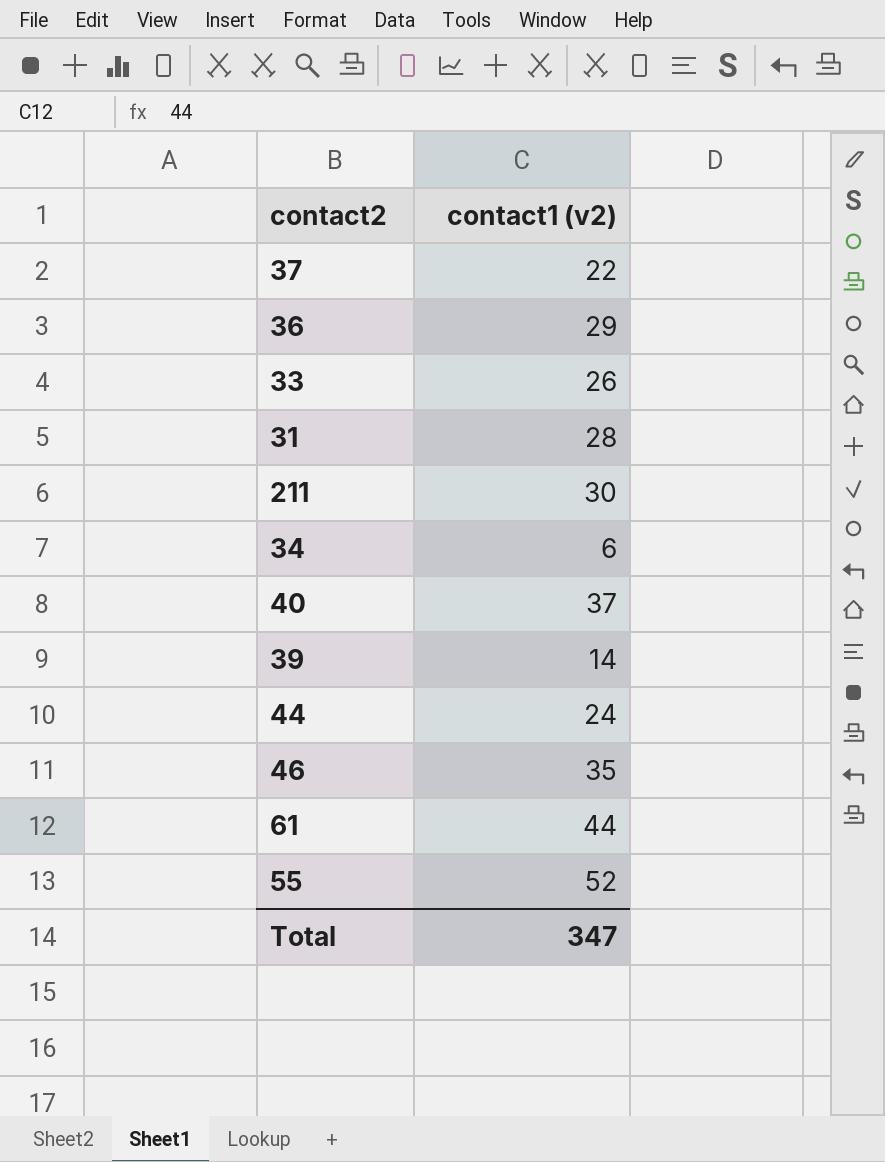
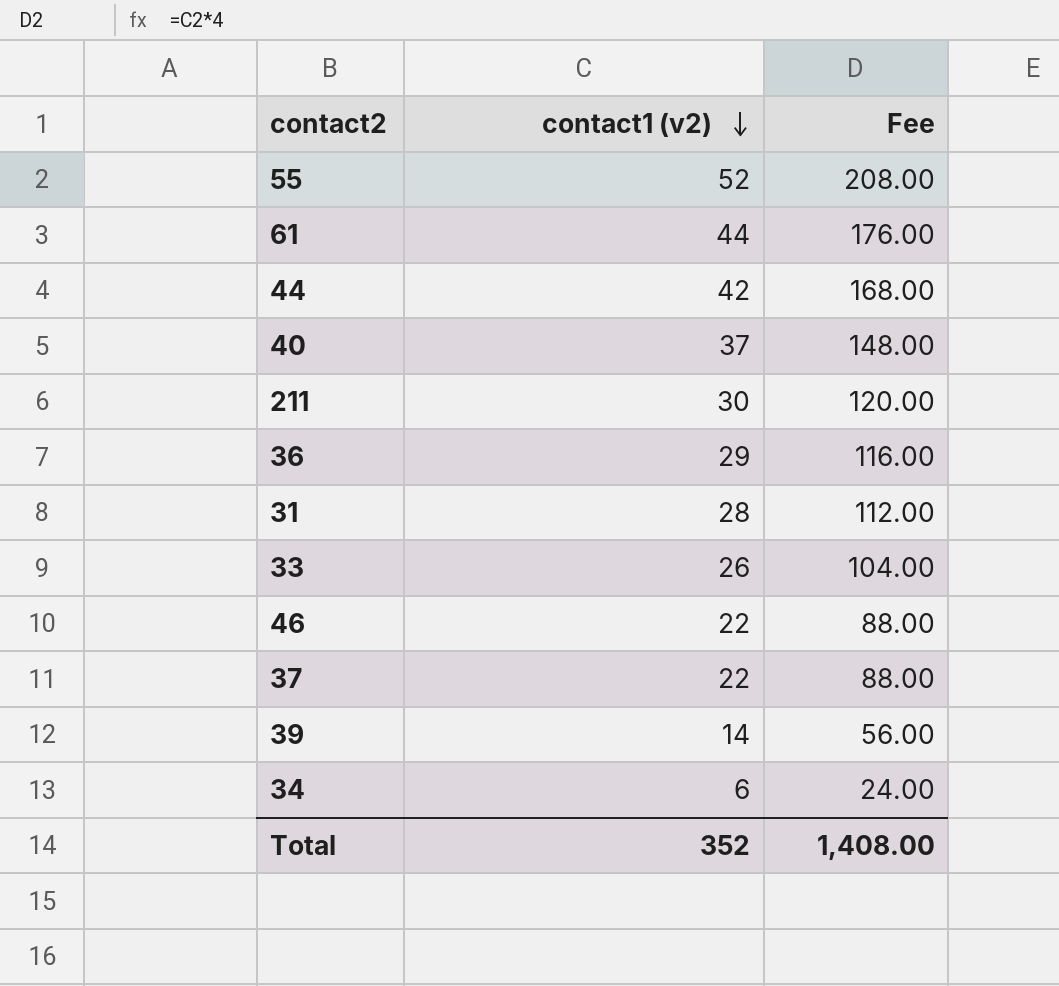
row order: none -> contact1 (v2) descending
column Fee | formula: none -> [contact1 (v2)] * 4
44 | contact1 (v2): 24 -> 42
46 | contact1 (v2): 35 -> 22
Total | contact1 (v2): 347 -> 352

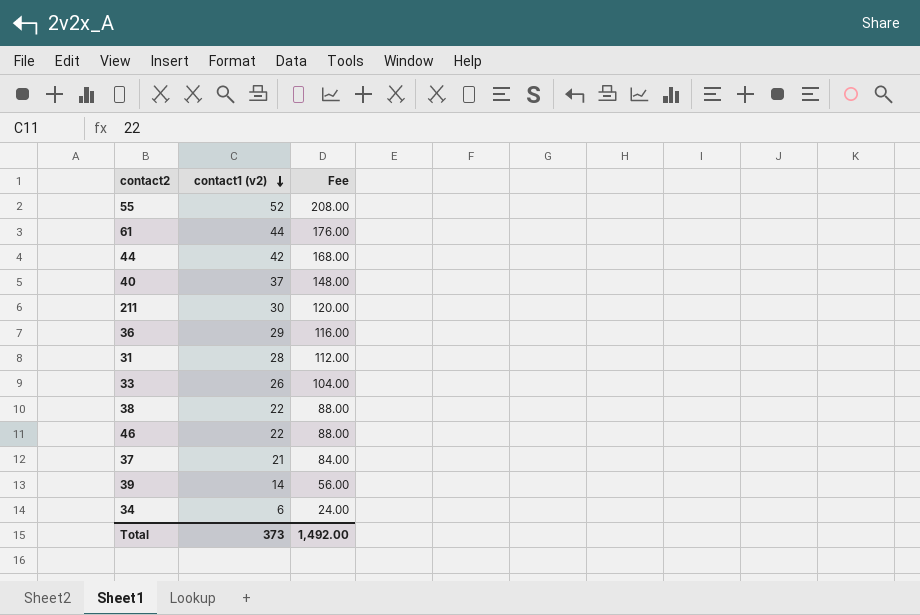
row 38: none -> 22 | 88.00
37 | contact1 (v2): 22 -> 21
37 | Fee: 88.00 -> 84.00
Total | contact1 (v2): 352 -> 373
Total | Fee: 1,408.00 -> 1,492.00

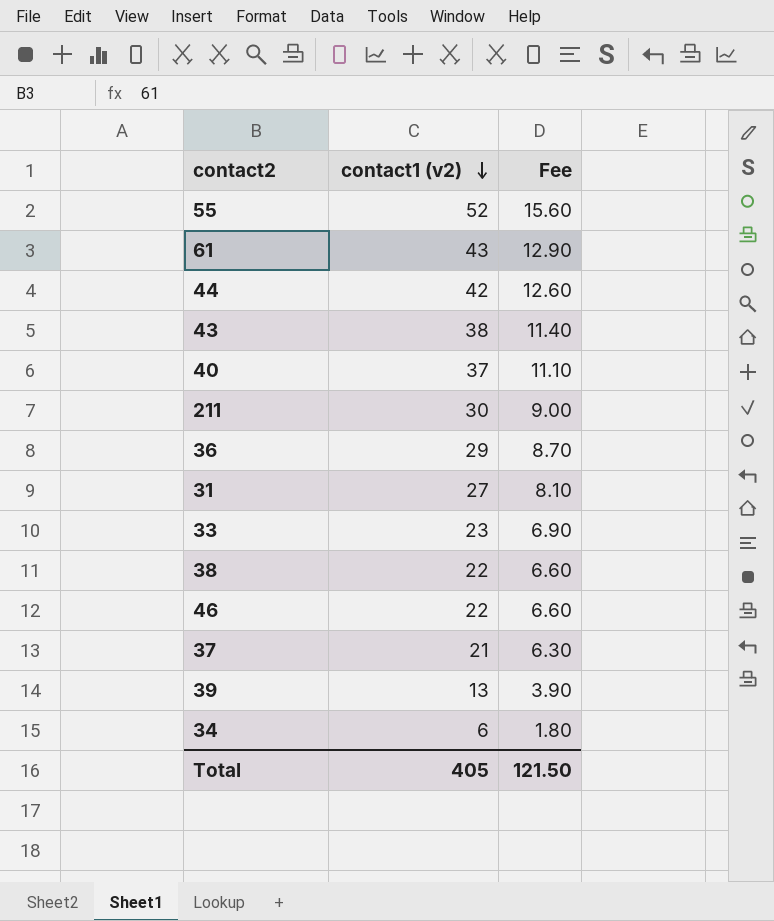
column Fee | formula: [contact1 (v2)] * 4 -> [contact1 (v2)] * 0.3
61 | contact1 (v2): 44 -> 43
row 43: none -> 38 | 11.40
31 | contact1 (v2): 28 -> 27
33 | contact1 (v2): 26 -> 23
39 | contact1 (v2): 14 -> 13
Total | contact1 (v2): 373 -> 405
Total | Fee: 1,492.00 -> 121.50

